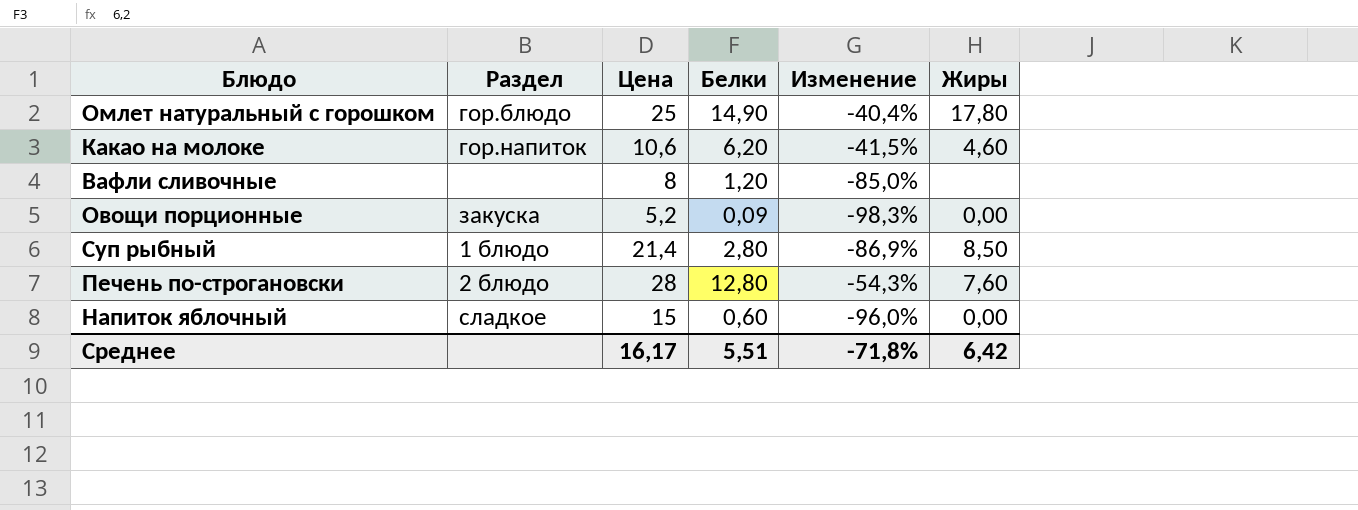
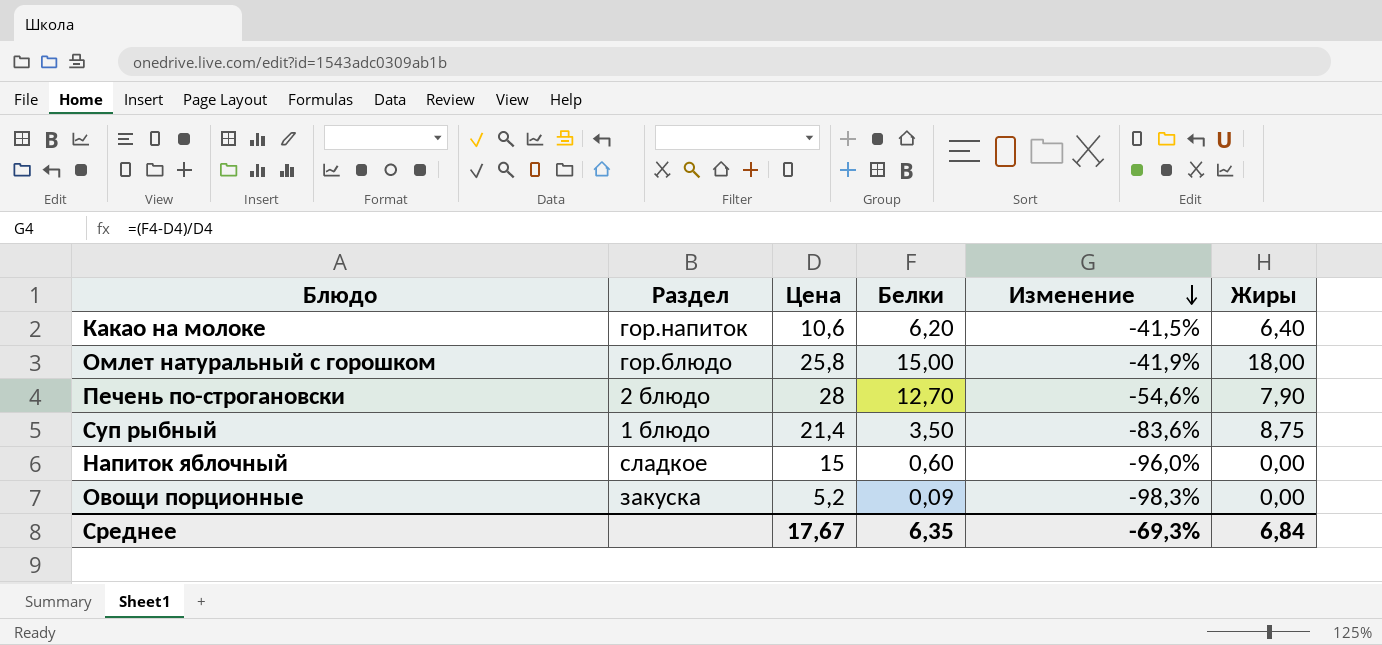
row order: none -> Изменение descending
row Вафли сливочные: none | 8 | 1,20 | -85,0% | none -> none
Какао на молоке | Жиры: 4,60 -> 6,40
Омлет натуральный с горошком | Цена: 25 -> 25,8
Омлет натуральный с горошком | Белки: 14,90 -> 15,00
Омлет натуральный с горошком | Изменение: -40,4% -> -41,9%
Омлет натуральный с горошком | Жиры: 17,80 -> 18,00
Печень по-строгановски | Белки: 12,80 -> 12,70
Печень по-строгановски | Изменение: -54,3% -> -54,6%
Печень по-строгановски | Жиры: 7,60 -> 7,90
Суп рыбный | Белки: 2,80 -> 3,50
Суп рыбный | Изменение: -86,9% -> -83,6%
Суп рыбный | Жиры: 8,50 -> 8,75
Среднее | Цена: 16,17 -> 17,67
Среднее | Белки: 5,51 -> 6,35
Среднее | Изменение: -71,8% -> -69,3%
Среднее | Жиры: 6,42 -> 6,84

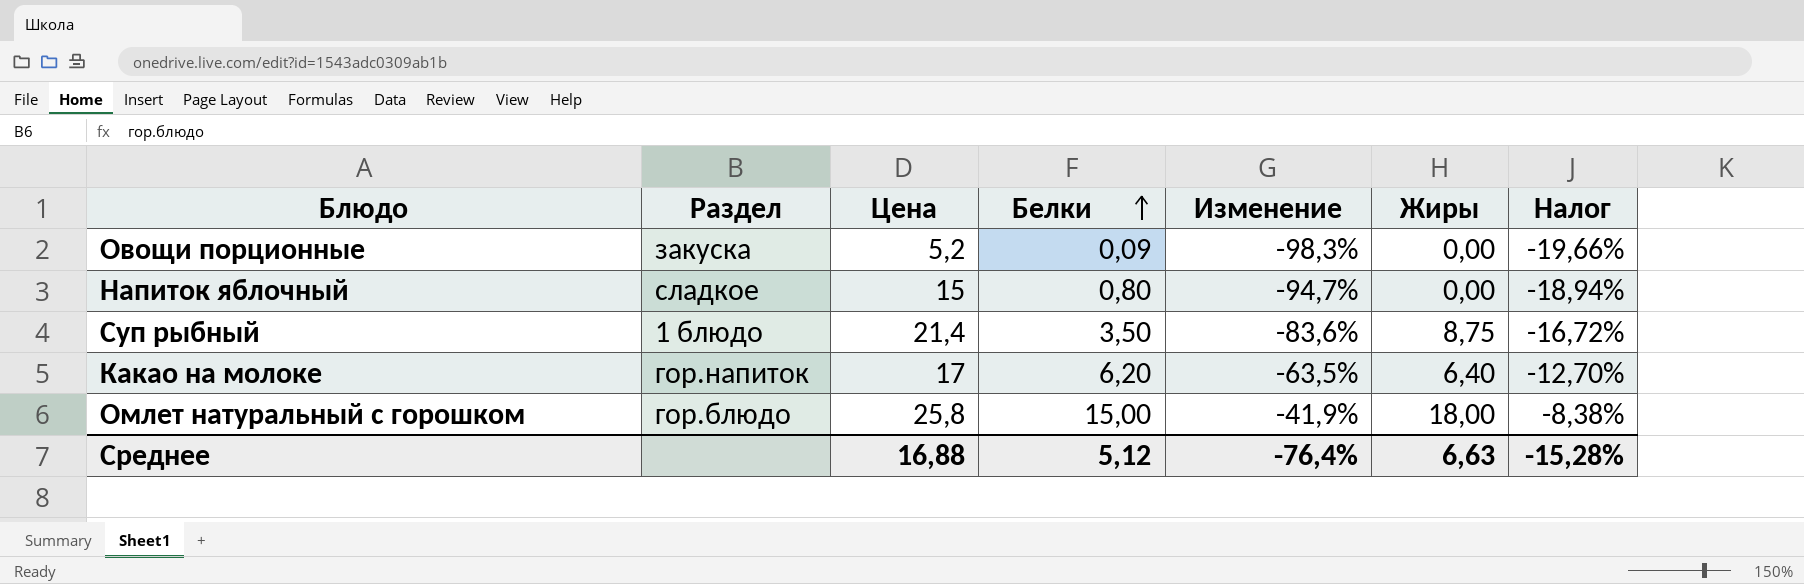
row order: Изменение descending -> Белки ascending
column Налог | formula: none -> [Изменение] * 0,2
row Печень по-строгановски: 2 блюдо | 28 | 12,70 | -54,6% | 7,90 -> none
Напиток яблочный | Белки: 0,60 -> 0,80
Напиток яблочный | Изменение: -96,0% -> -94,7%
Какао на молоке | Цена: 10,6 -> 17
Какао на молоке | Изменение: -41,5% -> -63,5%
Среднее | Цена: 17,67 -> 16,88
Среднее | Белки: 6,35 -> 5,12
Среднее | Изменение: -69,3% -> -76,4%
Среднее | Жиры: 6,84 -> 6,63

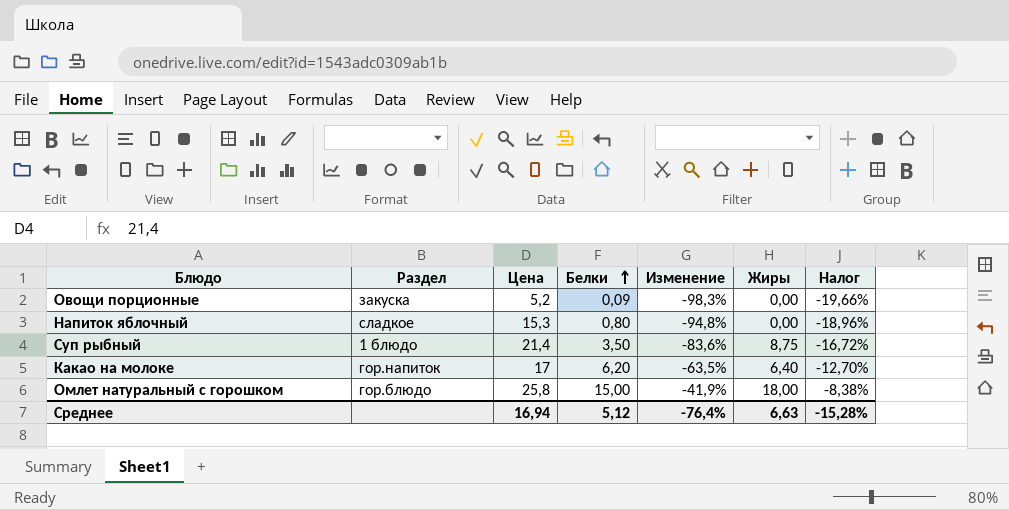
Напиток яблочный | Цена: 15 -> 15,3
Напиток яблочный | Изменение: -94,7% -> -94,8%
Напиток яблочный | Налог: -18,94% -> -18,96%
Среднее | Цена: 16,88 -> 16,94

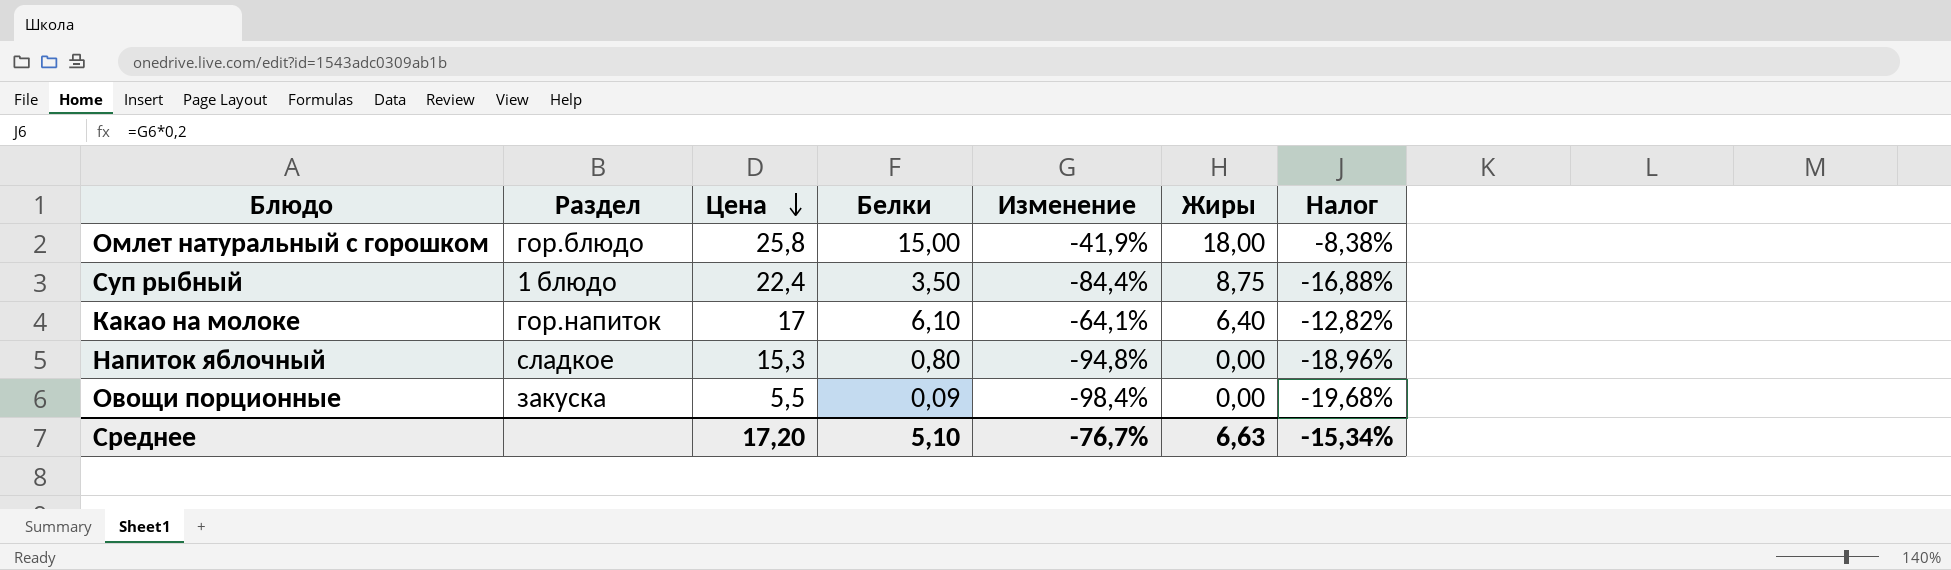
row order: Белки ascending -> Цена descending
Суп рыбный | Цена: 21,4 -> 22,4
Суп рыбный | Изменение: -83,6% -> -84,4%
Суп рыбный | Налог: -16,72% -> -16,88%
Какао на молоке | Белки: 6,20 -> 6,10
Какао на молоке | Изменение: -63,5% -> -64,1%
Какао на молоке | Налог: -12,70% -> -12,82%
Овощи порционные | Цена: 5,2 -> 5,5
Овощи порционные | Изменение: -98,3% -> -98,4%
Овощи порционные | Налог: -19,66% -> -19,68%
Среднее | Цена: 16,94 -> 17,20
Среднее | Белки: 5,12 -> 5,10
Среднее | Изменение: -76,4% -> -76,7%
Среднее | Налог: -15,28% -> -15,34%

